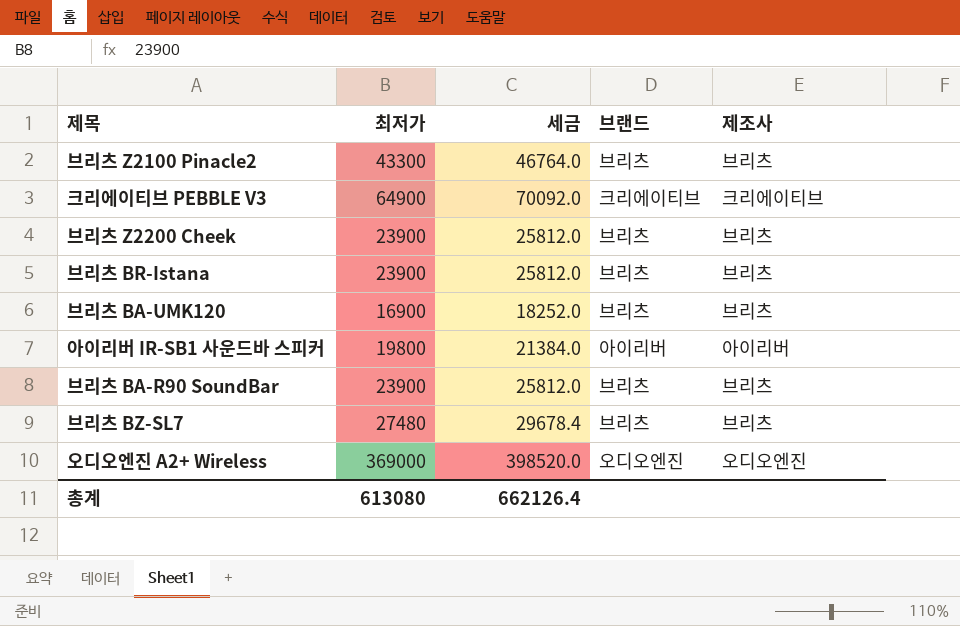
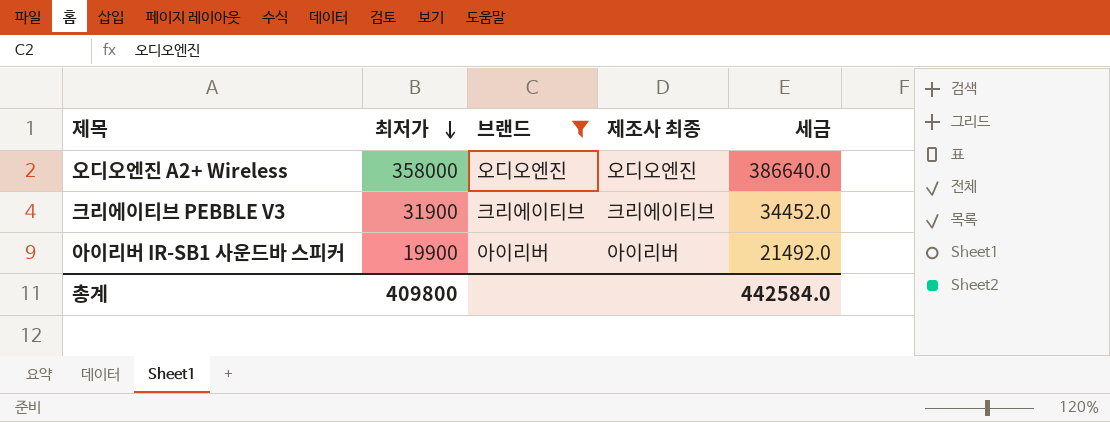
filter: none -> 브랜드 != 브리츠
row order: none -> 최저가 descending
column name: 제조사 -> 제조사 최종
column 세금 | position: 3 -> 5
오디오엔진 A2+ Wireless | 최저가: 369000 -> 358000
오디오엔진 A2+ Wireless | 세금: 398520.0 -> 386640.0
크리에이티브 PEBBLE V3 | 최저가: 64900 -> 31900
크리에이티브 PEBBLE V3 | 세금: 70092.0 -> 34452.0
아이리버 IR-SB1 사운드바 스피커 | 최저가: 19800 -> 19900
아이리버 IR-SB1 사운드바 스피커 | 세금: 21384.0 -> 21492.0
총계 | 최저가: 613080 -> 409800
총계 | 세금: 662126.4 -> 442584.0

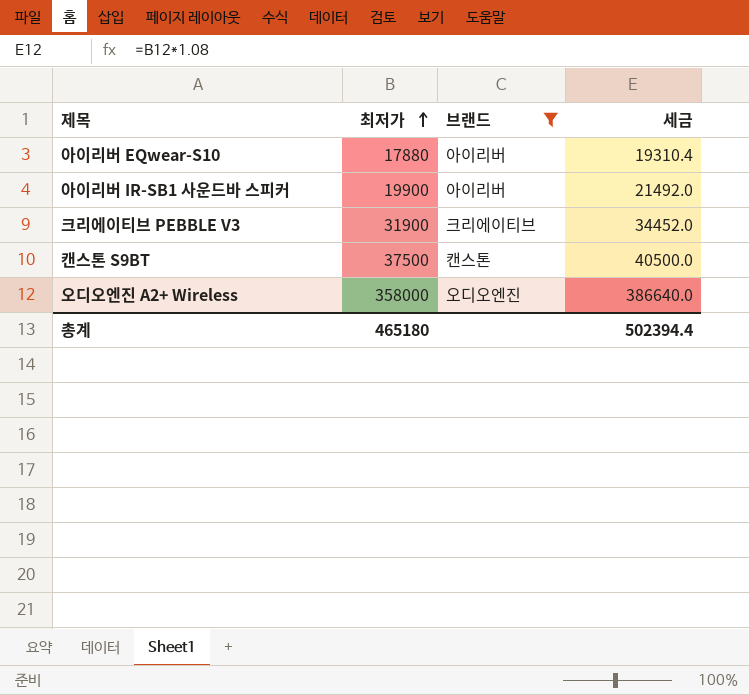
row order: 최저가 descending -> 최저가 ascending
column 제조사 최종 | position: 4 -> none
row 아이리버 EQwear-S10: none -> 17880 | 아이리버 | 19310.4
row 캔스톤 S9BT: none -> 37500 | 캔스톤 | 40500.0
총계 | 최저가: 409800 -> 465180
총계 | 세금: 442584.0 -> 502394.4

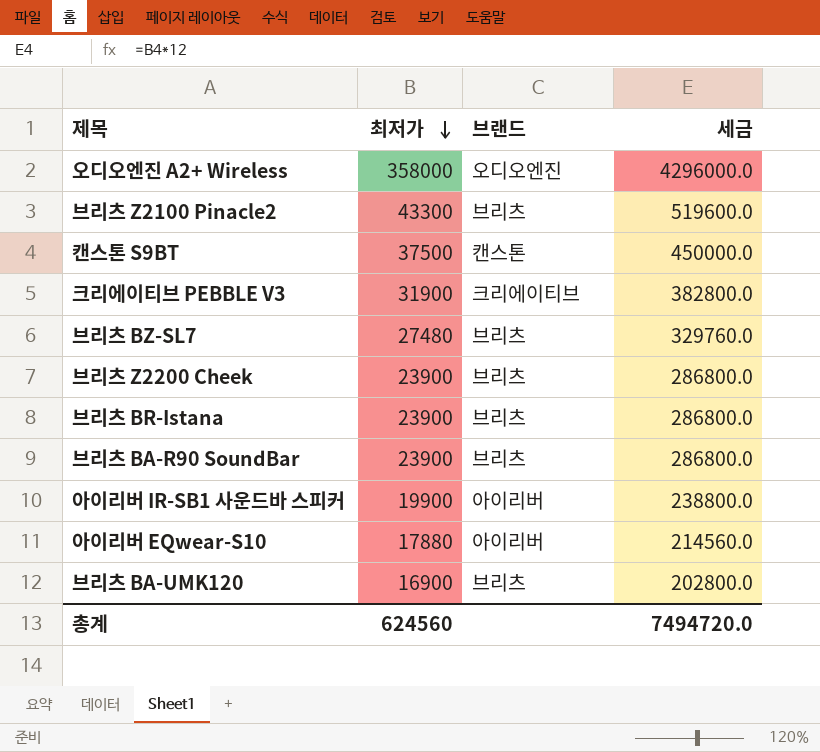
filter: 브랜드 != 브리츠 -> none
row order: 최저가 ascending -> 최저가 descending
column 세금 | formula: [최저가] * 1.08 -> [최저가] * 12
총계 | 최저가: 465180 -> 624560
총계 | 세금: 502394.4 -> 7494720.0

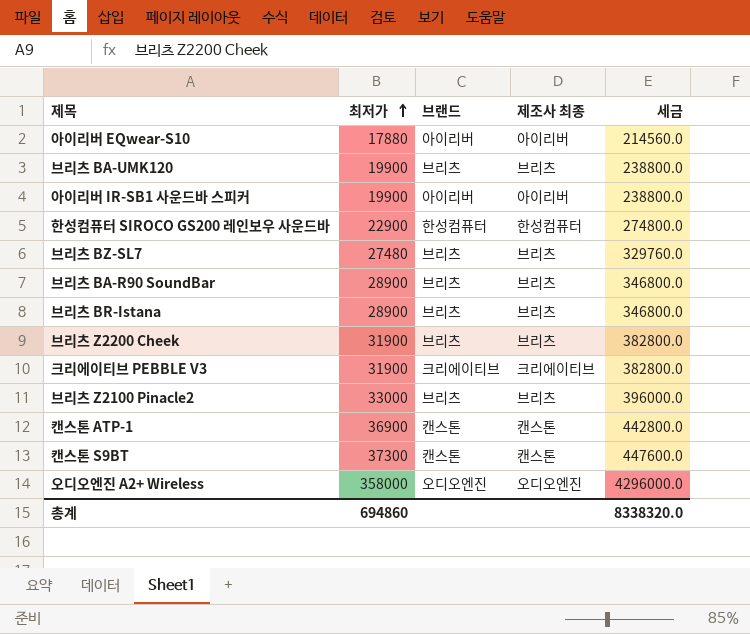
row order: 최저가 descending -> 최저가 ascending
column 제조사 최종 | position: none -> 4
브리츠 BA-UMK120 | 최저가: 16900 -> 19900
브리츠 BA-UMK120 | 세금: 202800.0 -> 238800.0
row 한성컴퓨터 SIROCO GS200 레인보우 사운드바: none -> 22900 | 한성컴퓨터 | 한성컴퓨터 | 274800.0
브리츠 BA-R90 SoundBar | 최저가: 23900 -> 28900
브리츠 BA-R90 SoundBar | 세금: 286800.0 -> 346800.0
브리츠 BR-Istana | 최저가: 23900 -> 28900
브리츠 BR-Istana | 세금: 286800.0 -> 346800.0
브리츠 Z2200 Cheek | 최저가: 23900 -> 31900
브리츠 Z2200 Cheek | 세금: 286800.0 -> 382800.0
브리츠 Z2100 Pinacle2 | 최저가: 43300 -> 33000
브리츠 Z2100 Pinacle2 | 세금: 519600.0 -> 396000.0
row 캔스톤 ATP-1: none -> 36900 | 캔스톤 | 캔스톤 | 442800.0
캔스톤 S9BT | 최저가: 37500 -> 37300
캔스톤 S9BT | 세금: 450000.0 -> 447600.0
총계 | 최저가: 624560 -> 694860
총계 | 세금: 7494720.0 -> 8338320.0

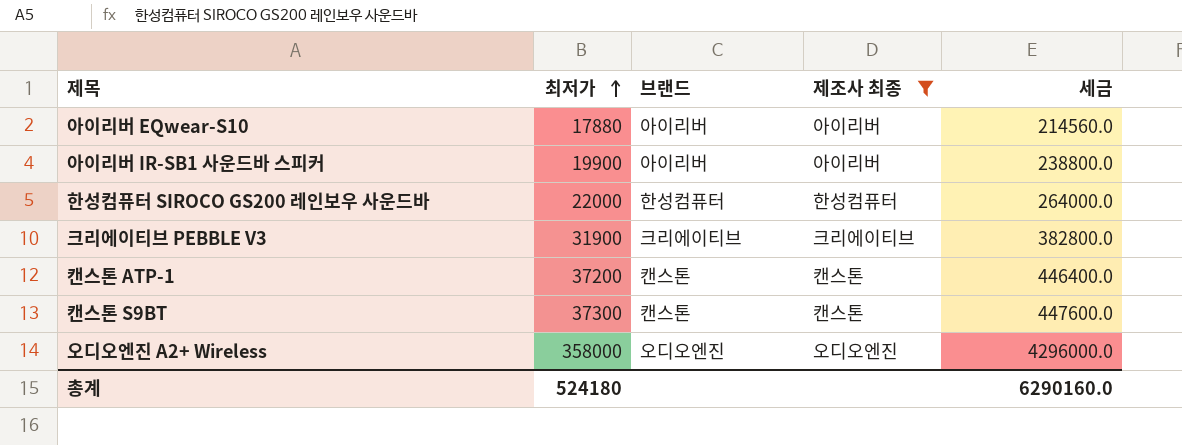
filter: none -> 제조사 최종 != 브리츠
한성컴퓨터 SIROCO GS200 레인보우 사운드바 | 최저가: 22900 -> 22000
한성컴퓨터 SIROCO GS200 레인보우 사운드바 | 세금: 274800.0 -> 264000.0
캔스톤 ATP-1 | 최저가: 36900 -> 37200
캔스톤 ATP-1 | 세금: 442800.0 -> 446400.0
총계 | 최저가: 694860 -> 524180
총계 | 세금: 8338320.0 -> 6290160.0

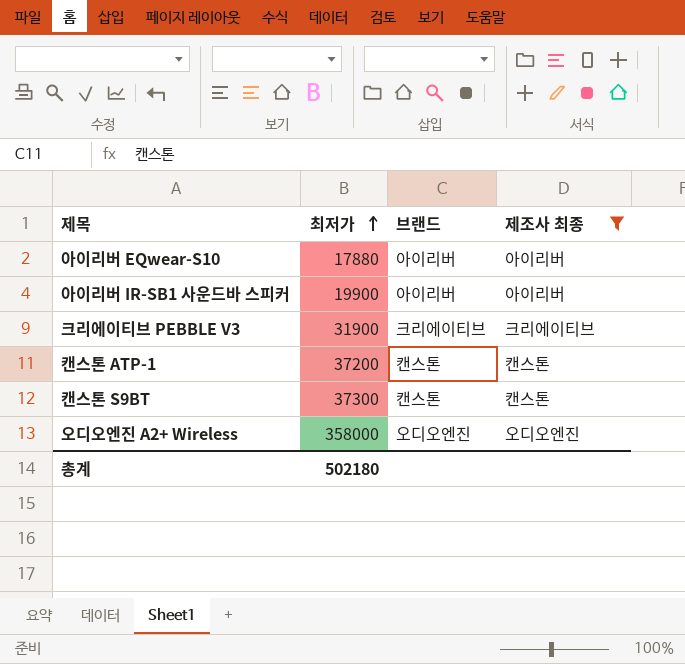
column 세금 | formula: [최저가] * 12 -> none
row 한성컴퓨터 SIROCO GS200 레인보우 사운드바: 22000 | 한성컴퓨터 | 한성컴퓨터 | 264000.0 -> none
총계 | 최저가: 524180 -> 502180

